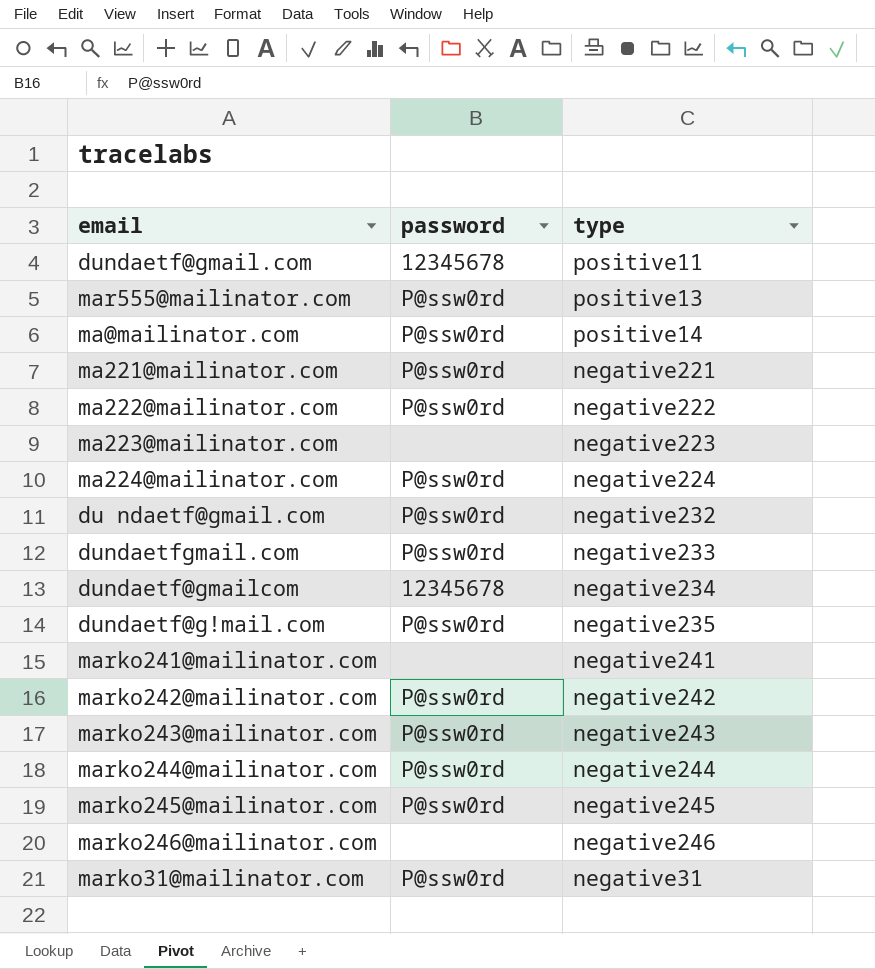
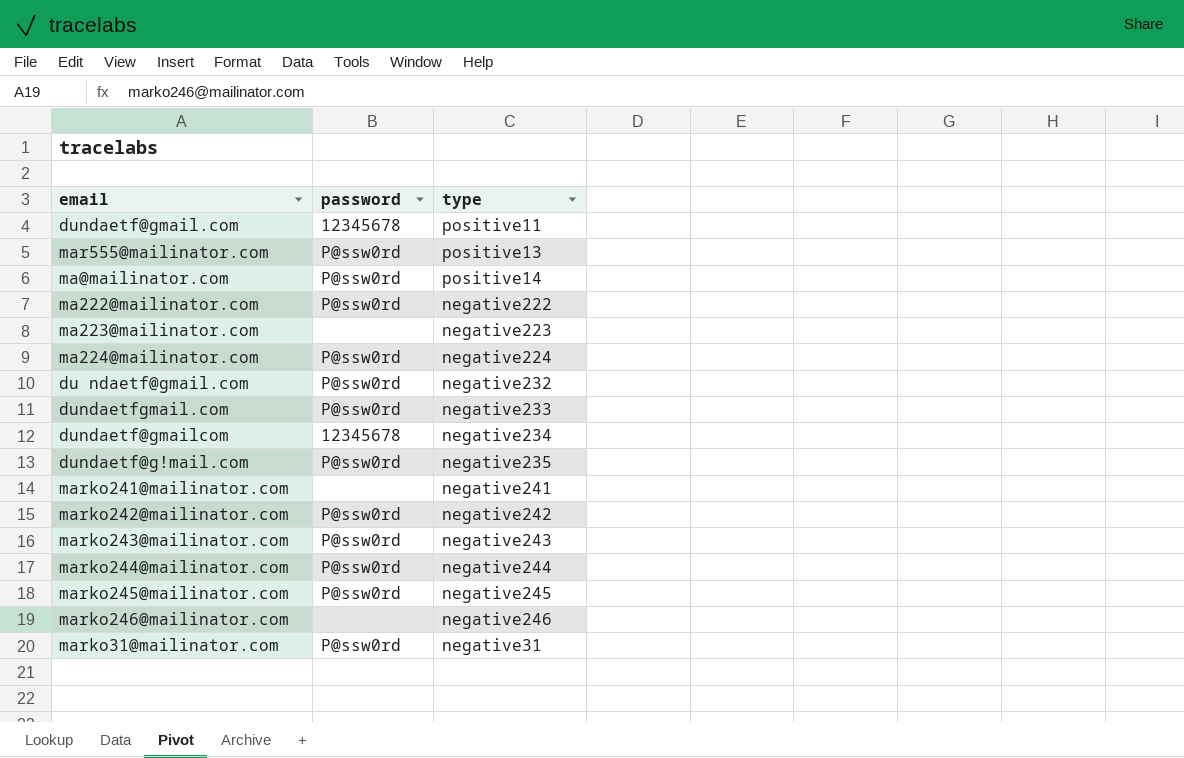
row ma221@mailinator.com: P@ssw0rd | negative221 -> none

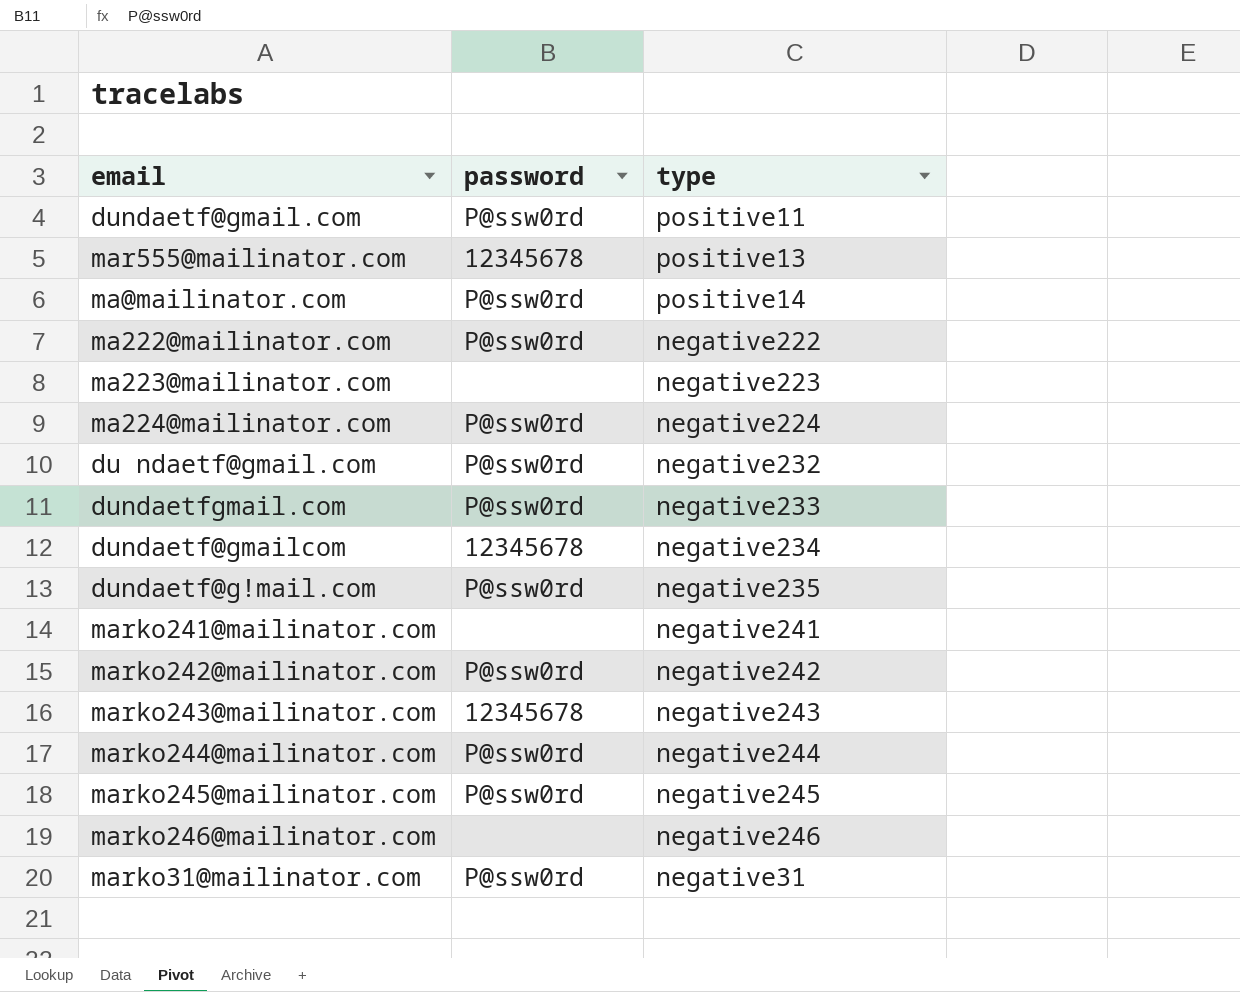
dundaetf@gmail.com | password: 12345678 -> P@ssw0rd
mar555@mailinator.com | password: P@ssw0rd -> 12345678
marko243@mailinator.com | password: P@ssw0rd -> 12345678

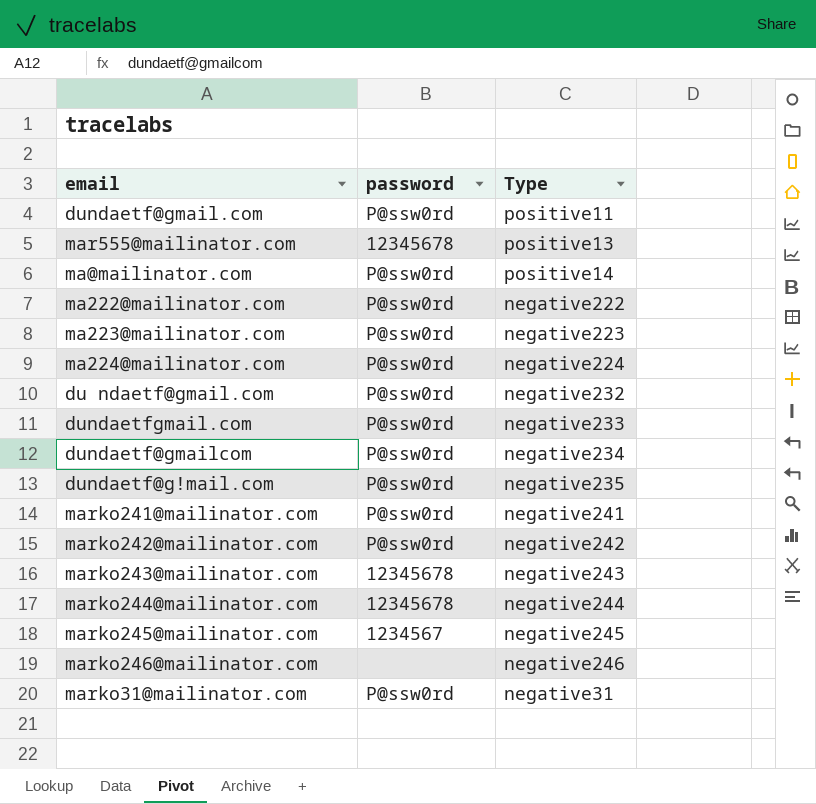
column name: type -> Type
ma223@mailinator.com | password: none -> P@ssw0rd
dundaetf@gmailcom | password: 12345678 -> P@ssw0rd
marko241@mailinator.com | password: none -> P@ssw0rd
marko244@mailinator.com | password: P@ssw0rd -> 12345678
marko245@mailinator.com | password: P@ssw0rd -> 1234567

